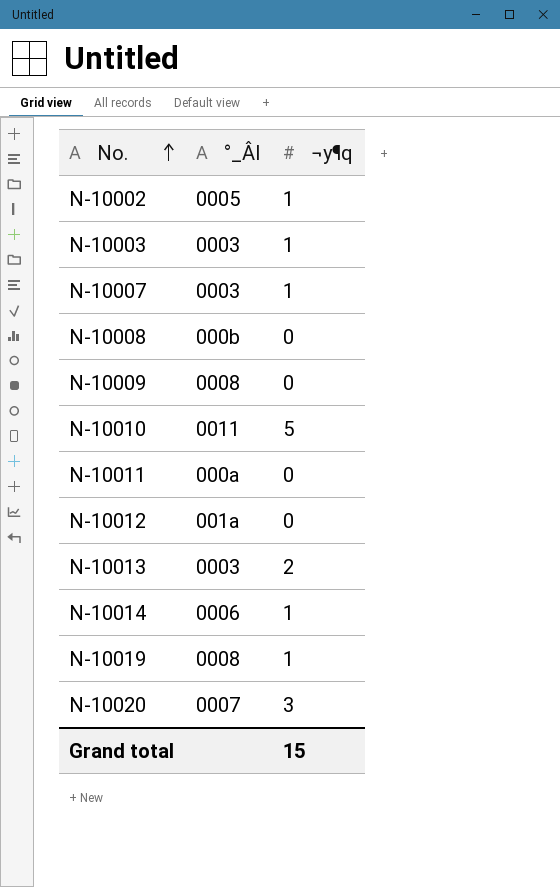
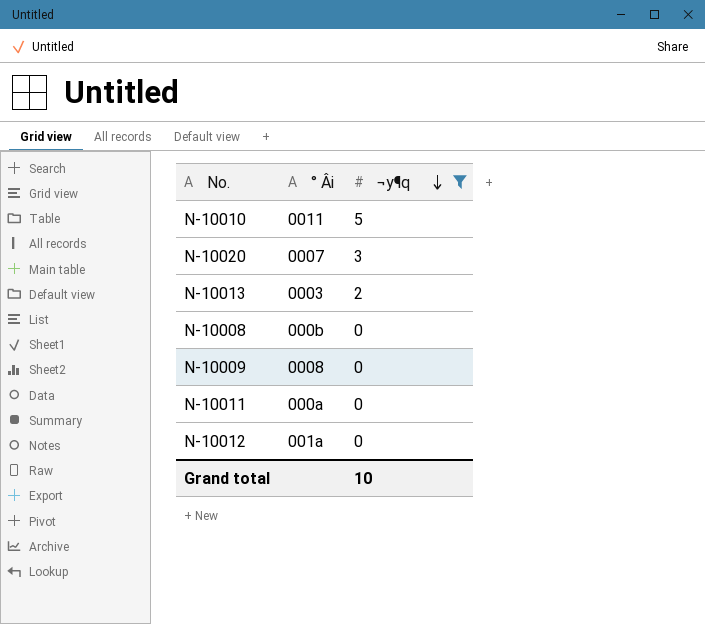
filter: none -> ¬y¶q != 1
row order: No. ascending -> ¬y¶q descending
column name: °_ÂI -> ° Âi
Grand total | ¬y¶q: 15 -> 10

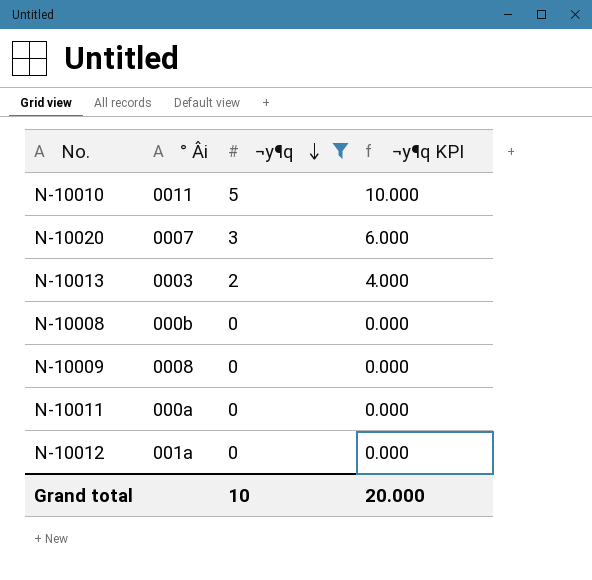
column ¬y¶q KPI | formula: none -> [¬y¶q] * 2

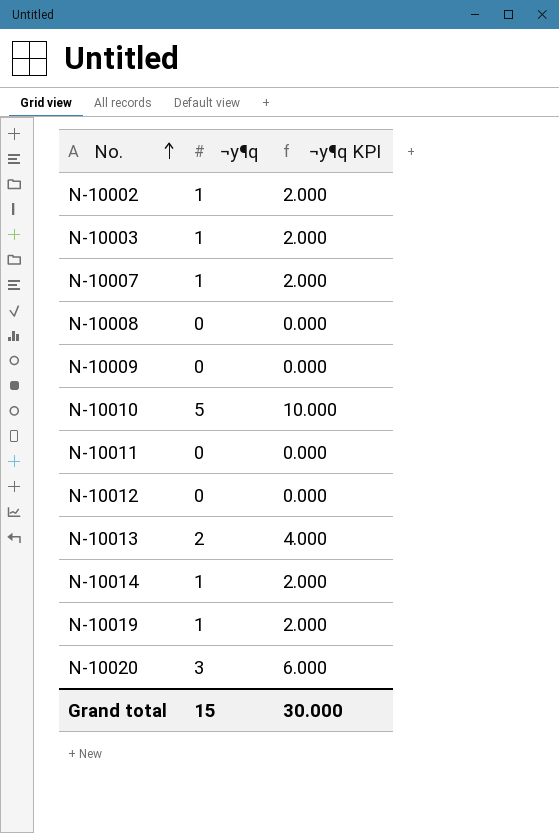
filter: ¬y¶q != 1 -> none
row order: ¬y¶q descending -> No. ascending
column ° Âi | position: 2 -> none
Grand total | ¬y¶q: 10 -> 15
Grand total | ¬y¶q KPI: 20.000 -> 30.000

